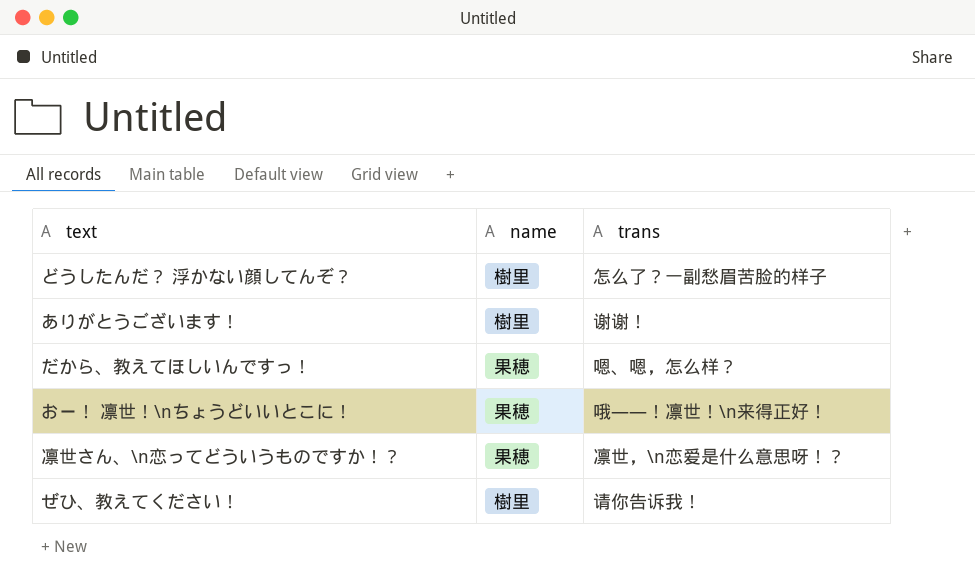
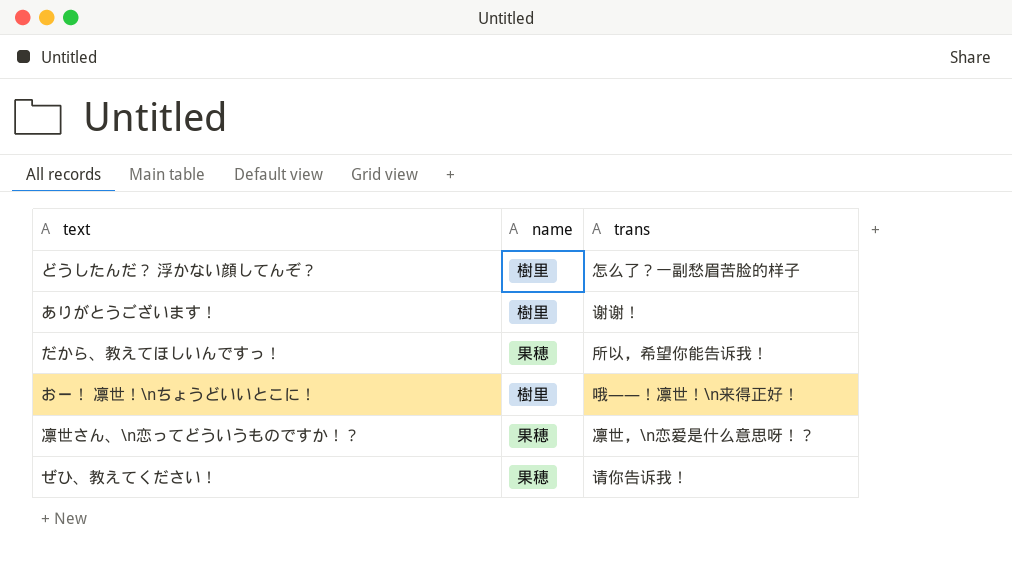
だから、教えてほしいんですっ！ | trans: 嗯、嗯，怎么样？ -> 所以，希望你能告诉我！
おー！ 凛世！\nちょうどいいとこに！ | name: 果穂 -> 樹里
ぜひ、教えてください！ | name: 樹里 -> 果穂

